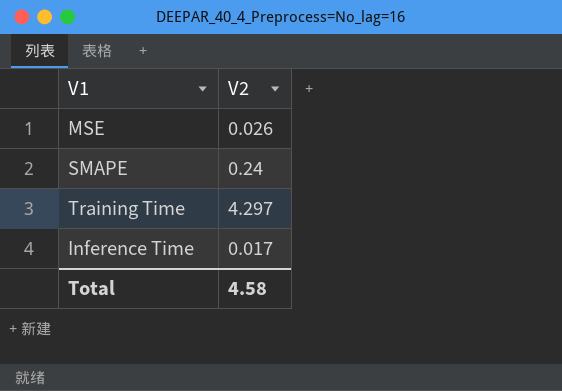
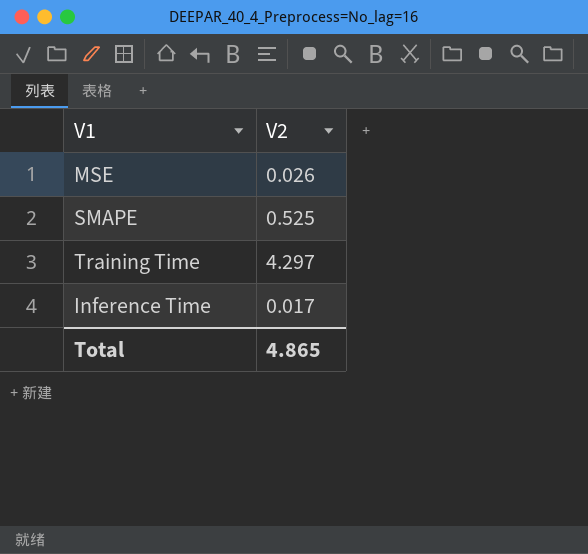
SMAPE | V2: 0.24 -> 0.525
Total | V2: 4.58 -> 4.865

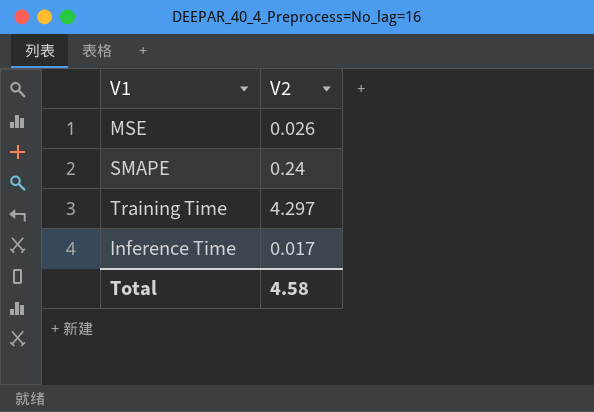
SMAPE | V2: 0.525 -> 0.24
Total | V2: 4.865 -> 4.58

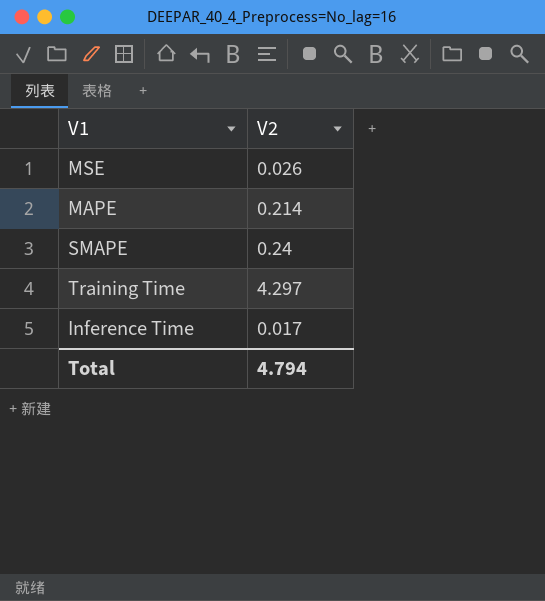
row MAPE: none -> 0.214
Total | V2: 4.58 -> 4.794

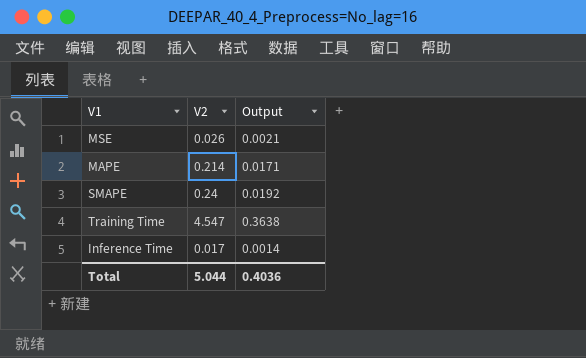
column Output | formula: none -> [V2] * 0.08
Training Time | V2: 4.297 -> 4.547
Total | V2: 4.794 -> 5.044

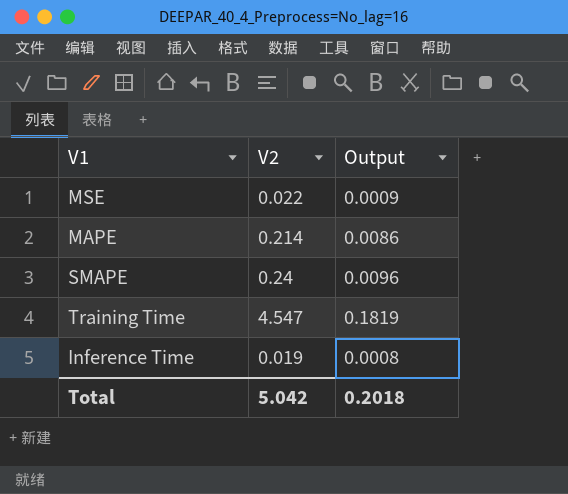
column Output | formula: [V2] * 0.08 -> [V2] * 0.04
MSE | V2: 0.026 -> 0.022
Inference Time | V2: 0.017 -> 0.019
Total | V2: 5.044 -> 5.042
Total | Output: 0.4036 -> 0.2018

